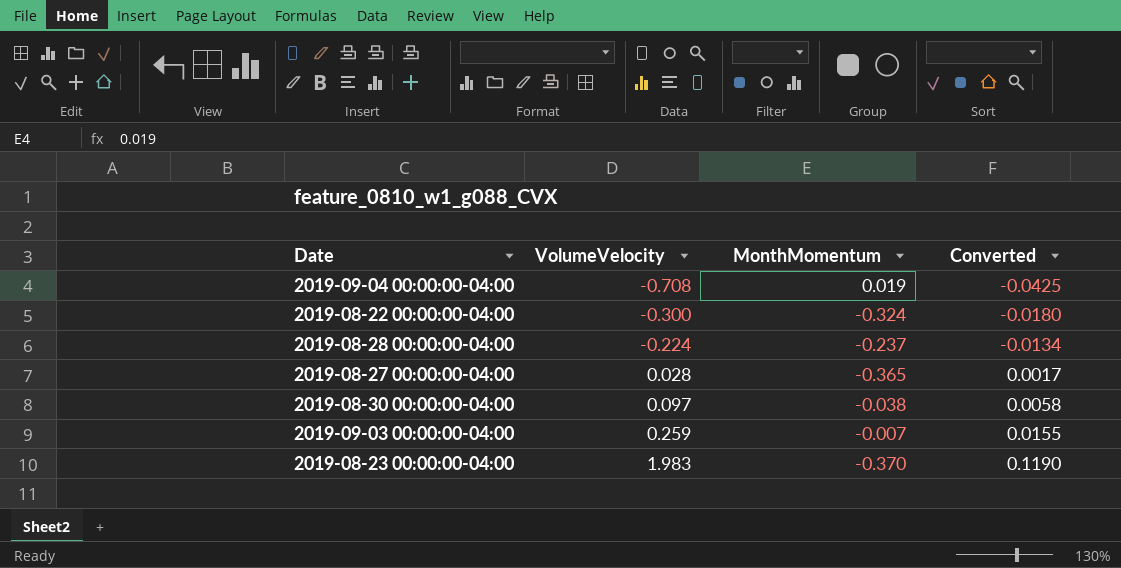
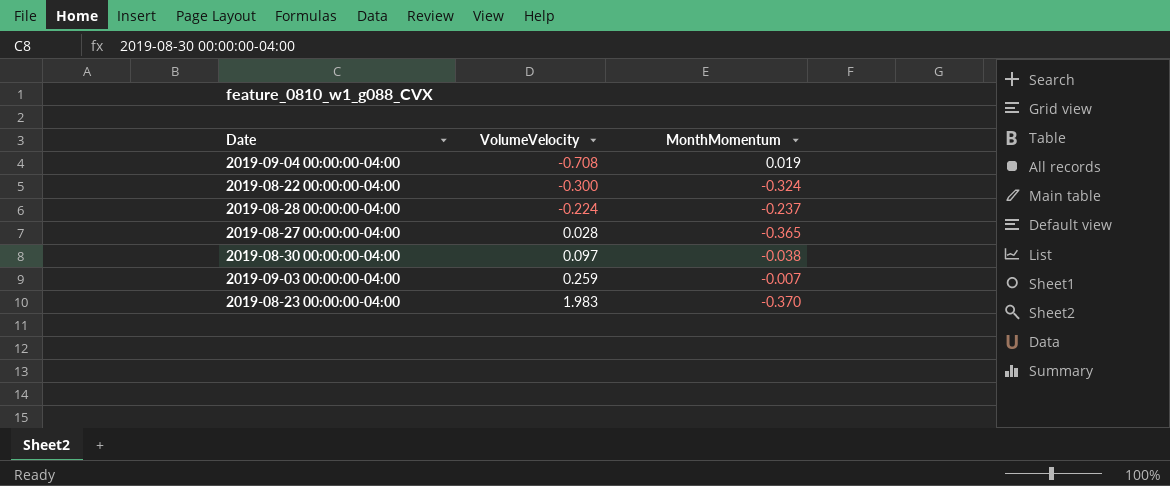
column Converted | formula: [VolumeVelocity] * 0.06 -> none

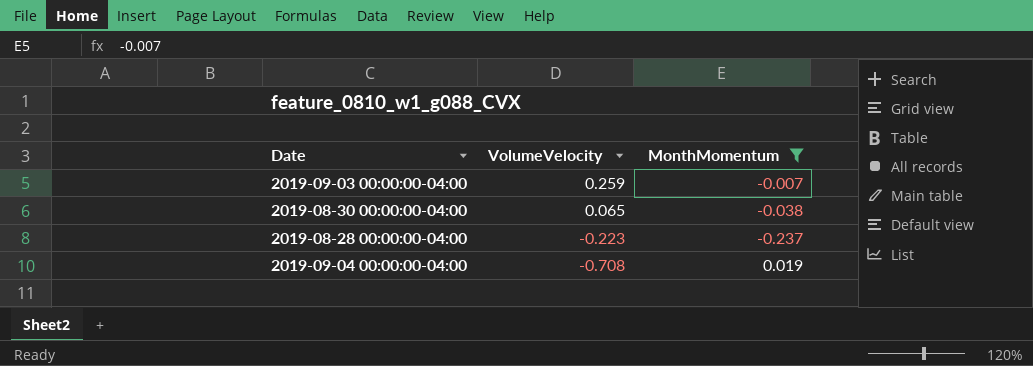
filter: none -> MonthMomentum >= -0.237
row order: VolumeVelocity ascending -> VolumeVelocity descending
2019-08-30 00:00:00-04:00 | VolumeVelocity: 0.097 -> 0.065
2019-08-28 00:00:00-04:00 | VolumeVelocity: -0.224 -> -0.223

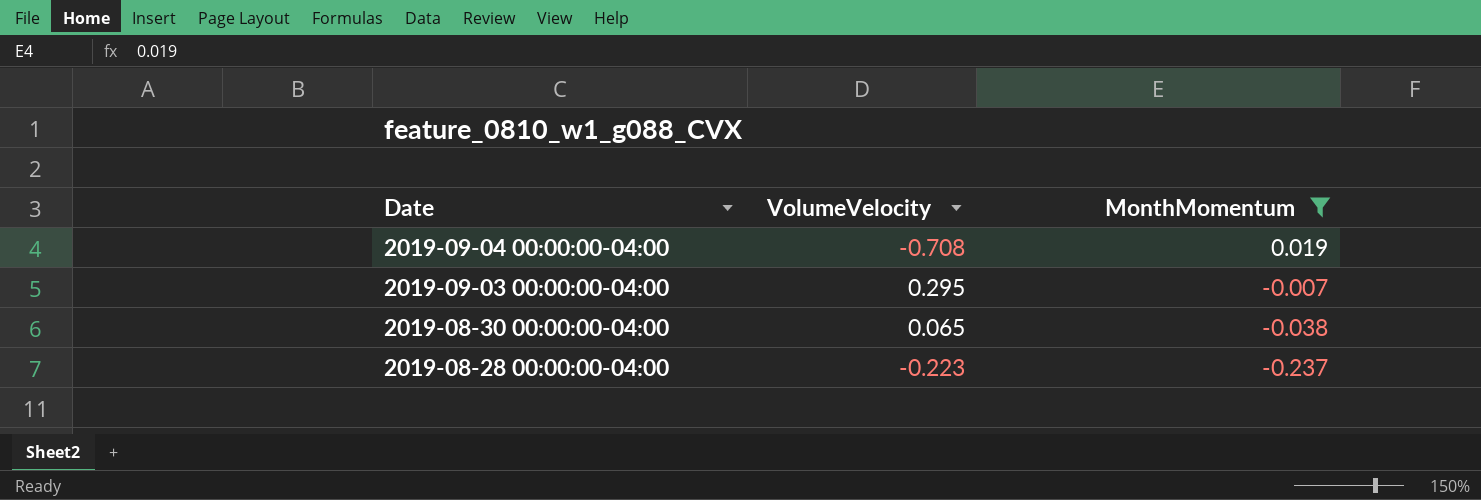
row order: VolumeVelocity descending -> Date descending
2019-09-03 00:00:00-04:00 | VolumeVelocity: 0.259 -> 0.295

